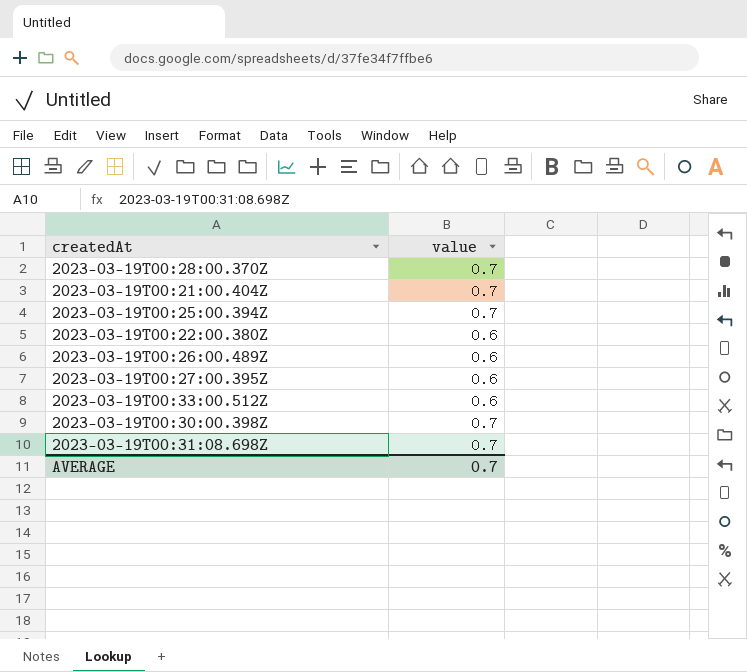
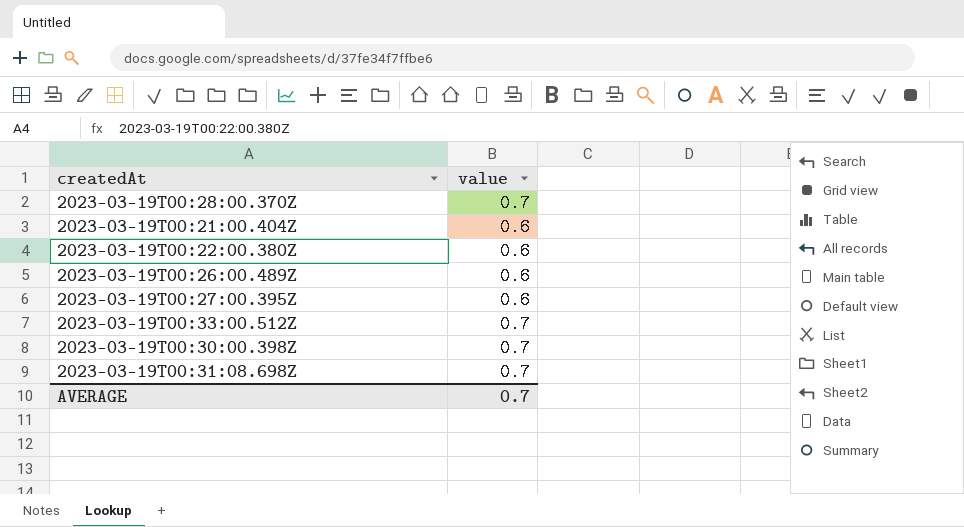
row 2023-03-19T00:25:00.394Z: 0.7 -> none
2023-03-19T00:21:00.404Z | value: 0.7 -> 0.6
2023-03-19T00:33:00.512Z | value: 0.6 -> 0.7

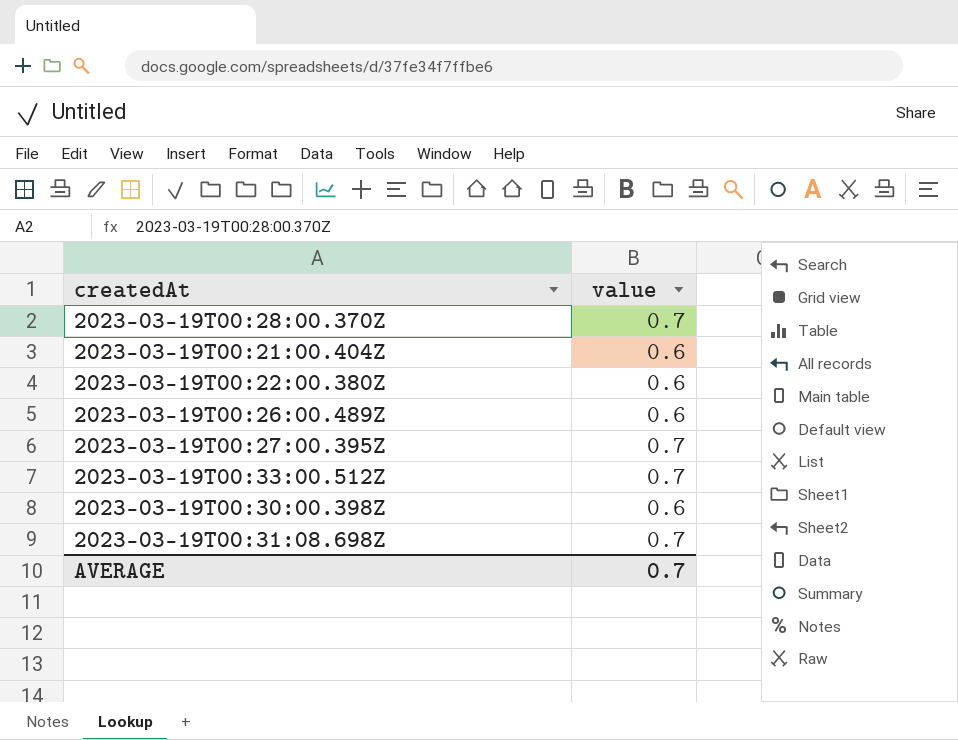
2023-03-19T00:27:00.395Z | value: 0.6 -> 0.7
2023-03-19T00:30:00.398Z | value: 0.7 -> 0.6

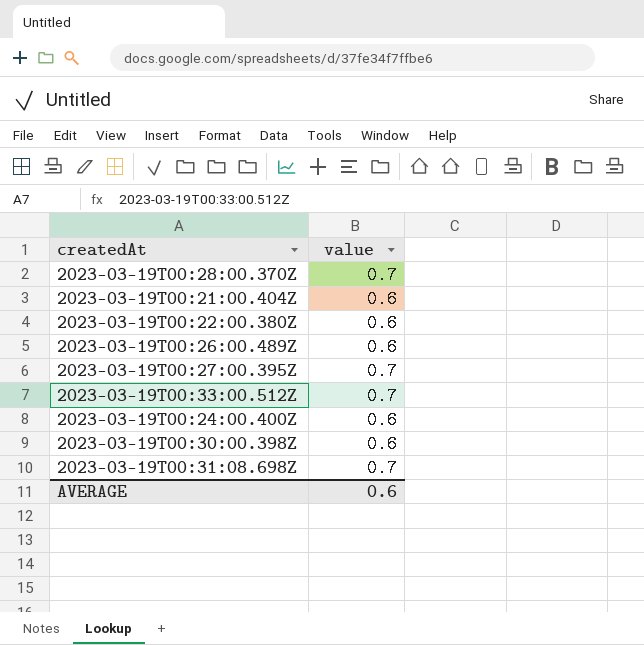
row 2023-03-19T00:24:00.400Z: none -> 0.6
AVERAGE | value: 0.7 -> 0.6

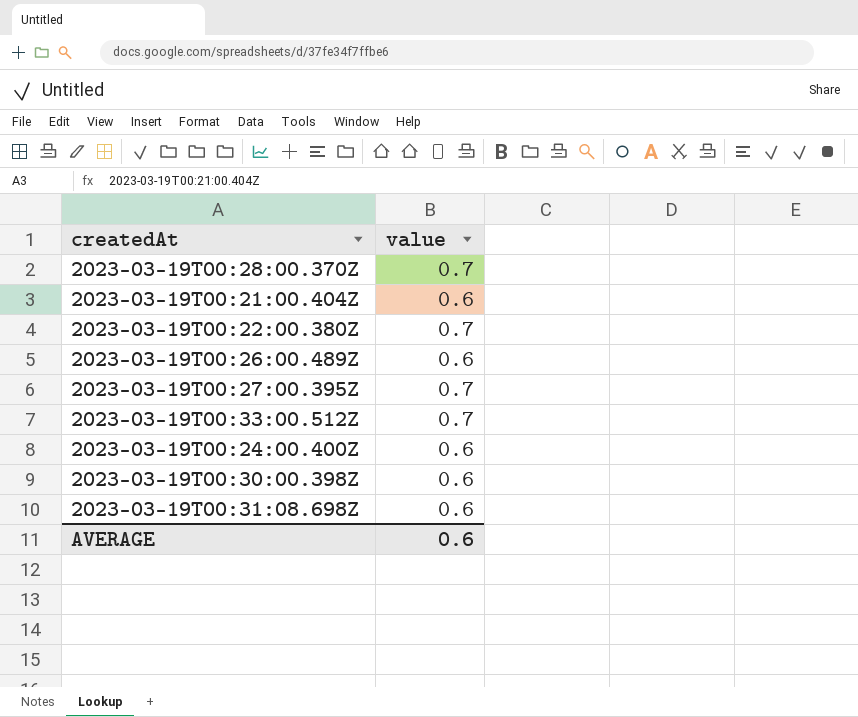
2023-03-19T00:22:00.380Z | value: 0.6 -> 0.7
2023-03-19T00:31:08.698Z | value: 0.7 -> 0.6

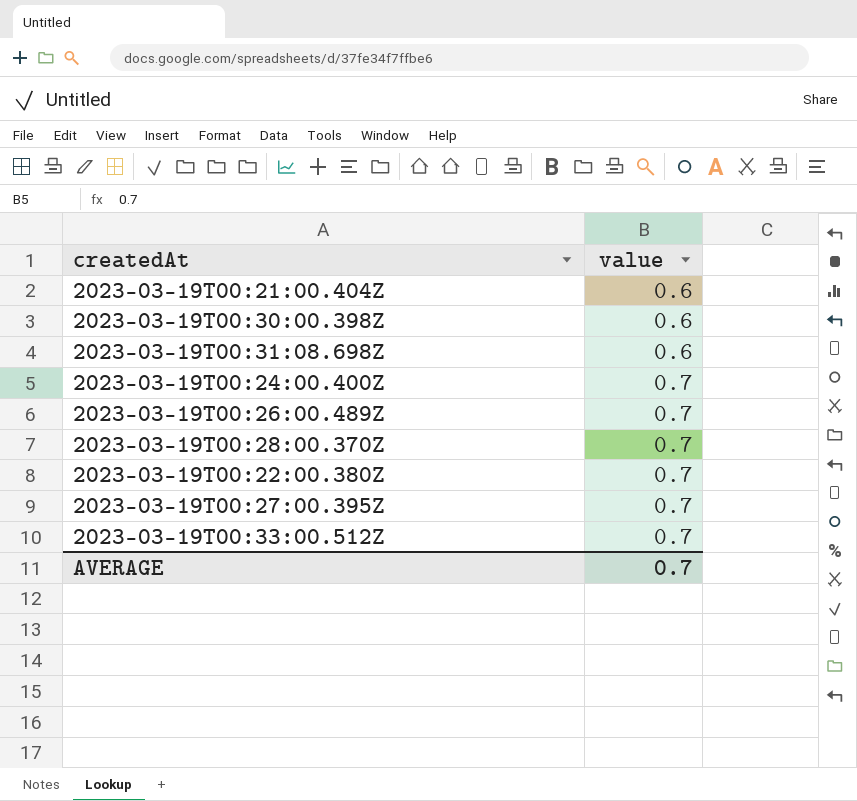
row order: none -> value ascending
2023-03-19T00:24:00.400Z | value: 0.6 -> 0.7
2023-03-19T00:26:00.489Z | value: 0.6 -> 0.7
AVERAGE | value: 0.6 -> 0.7

